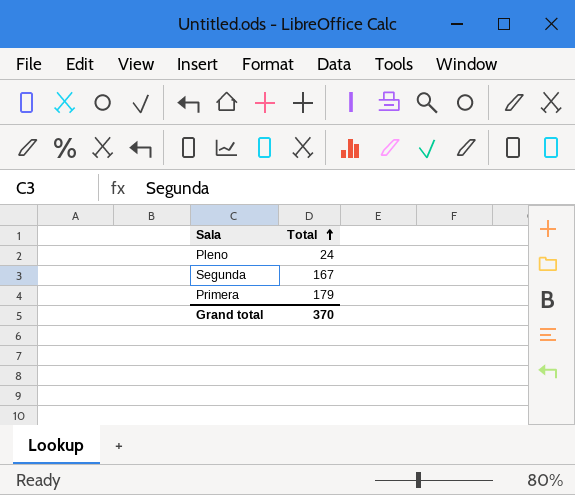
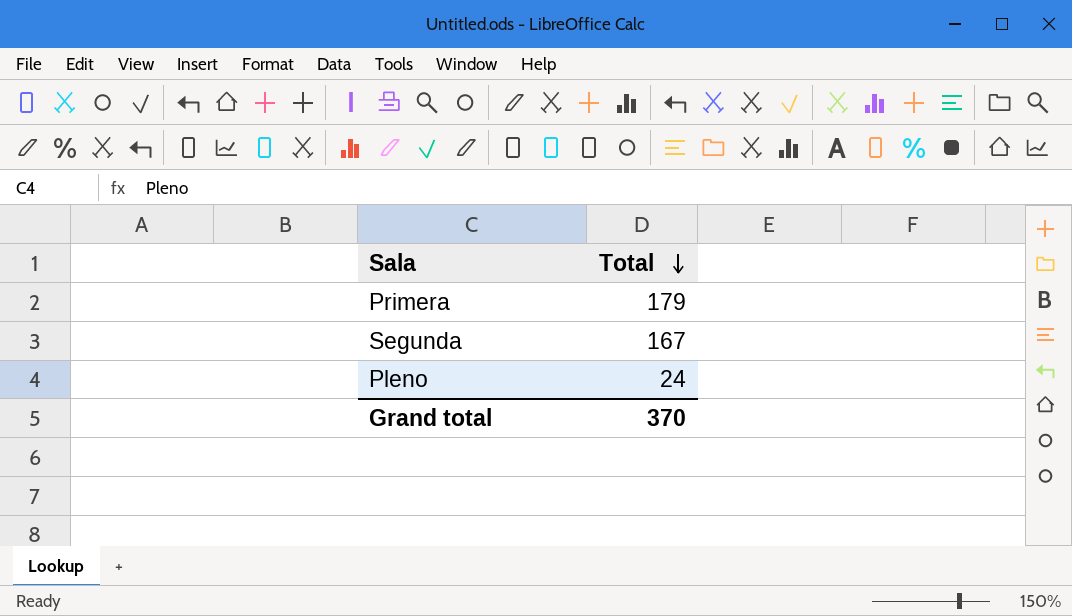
row order: Total ascending -> Total descending

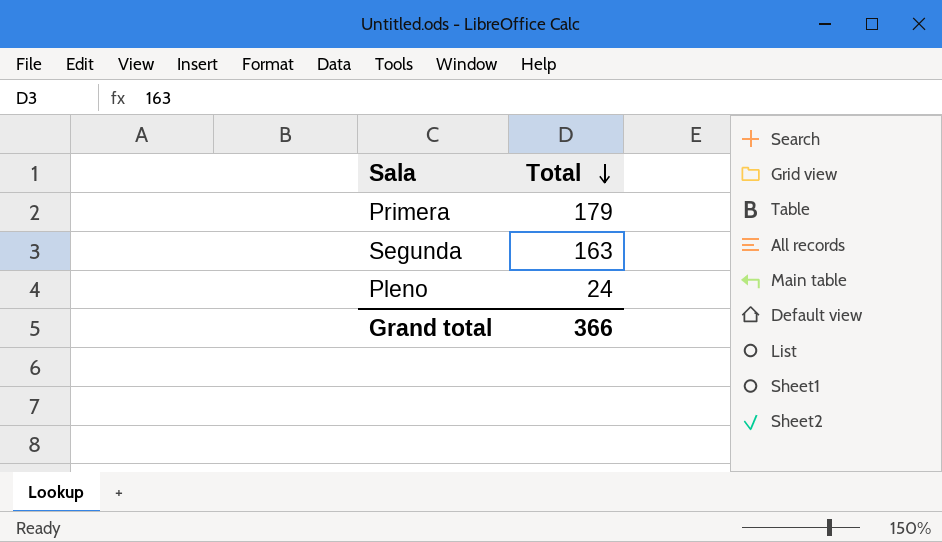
Segunda | Total: 167 -> 163
Grand total | Total: 370 -> 366

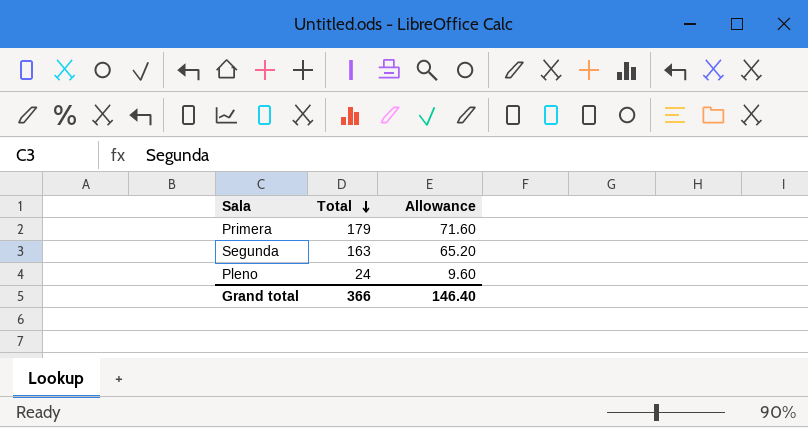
column Allowance | formula: none -> [Total] * 0.4

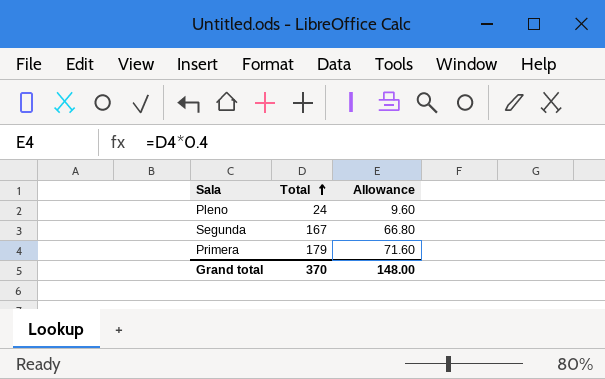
row order: Total descending -> Total ascending
Segunda | Total: 163 -> 167
Segunda | Allowance: 65.20 -> 66.80
Grand total | Total: 366 -> 370
Grand total | Allowance: 146.40 -> 148.00

